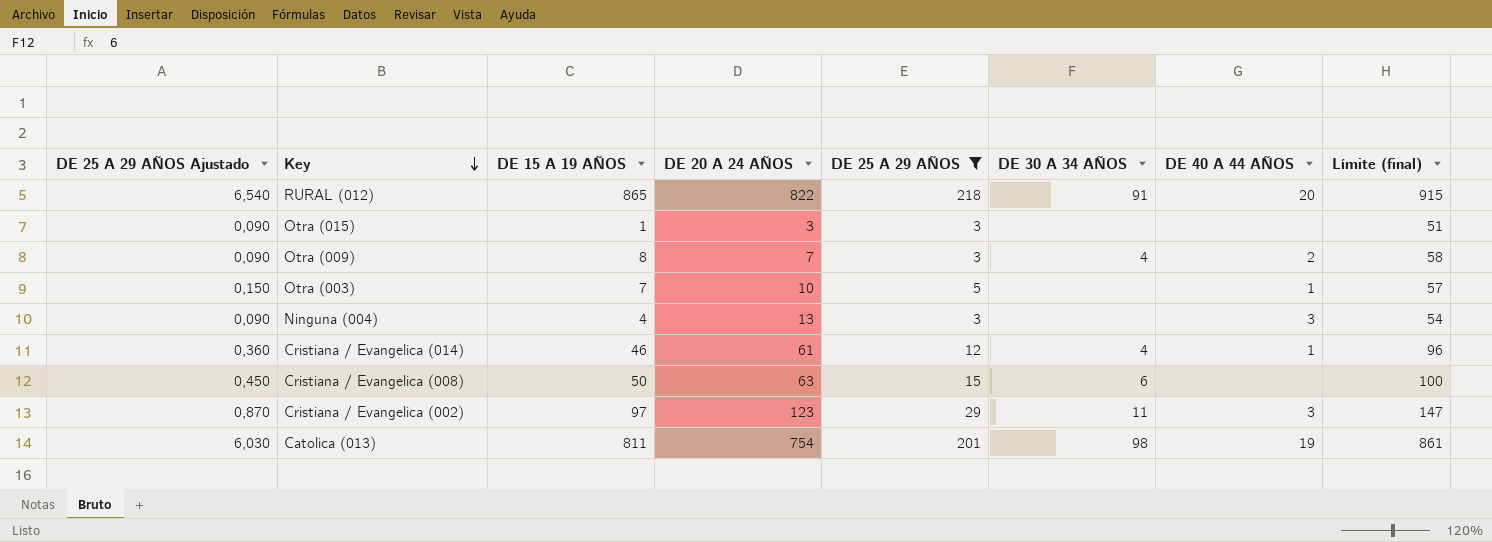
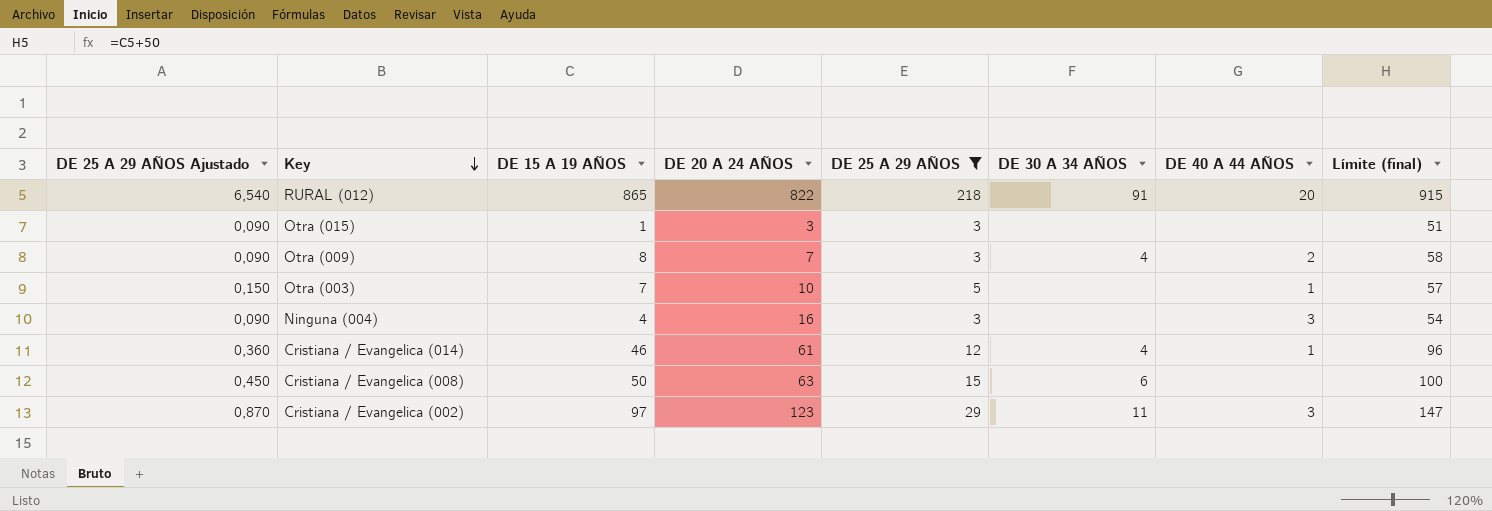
row Catolica (013): 6,030 | 811 | 754 | 201 | 98 | 19 | 861 -> none
Ninguna (004) | DE 20 A 24 AÑOS: 13 -> 16

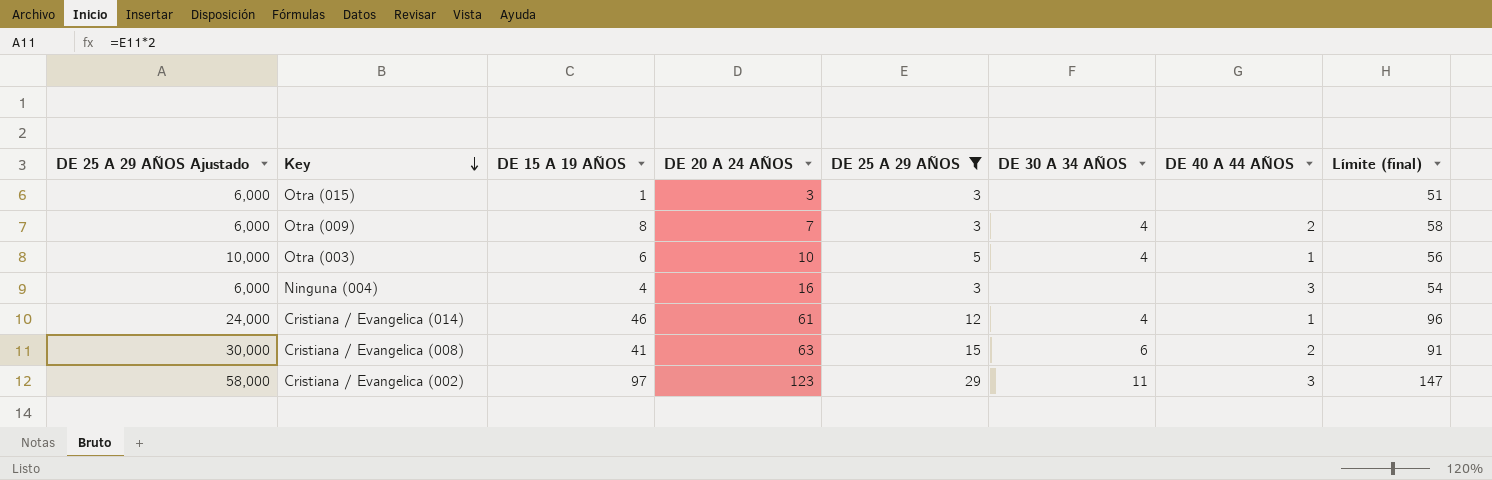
column DE 25 A 29 AÑOS Ajustado | formula: [DE 25 A 29 AÑOS] * 0,03 -> [DE 25 A 29 AÑOS] * 2
row RURAL (012): 6,540 | 865 | 822 | 218 | 91 | 20 | 915 -> none
Otra (003) | DE 15 A 19 AÑOS: 7 -> 6
Otra (003) | DE 30 A 34 AÑOS: none -> 4
Otra (003) | Límite (final): 57 -> 56
Cristiana / Evangelica (008) | DE 15 A 19 AÑOS: 50 -> 41
Cristiana / Evangelica (008) | DE 40 A 44 AÑOS: none -> 2
Cristiana / Evangelica (008) | Límite (final): 100 -> 91

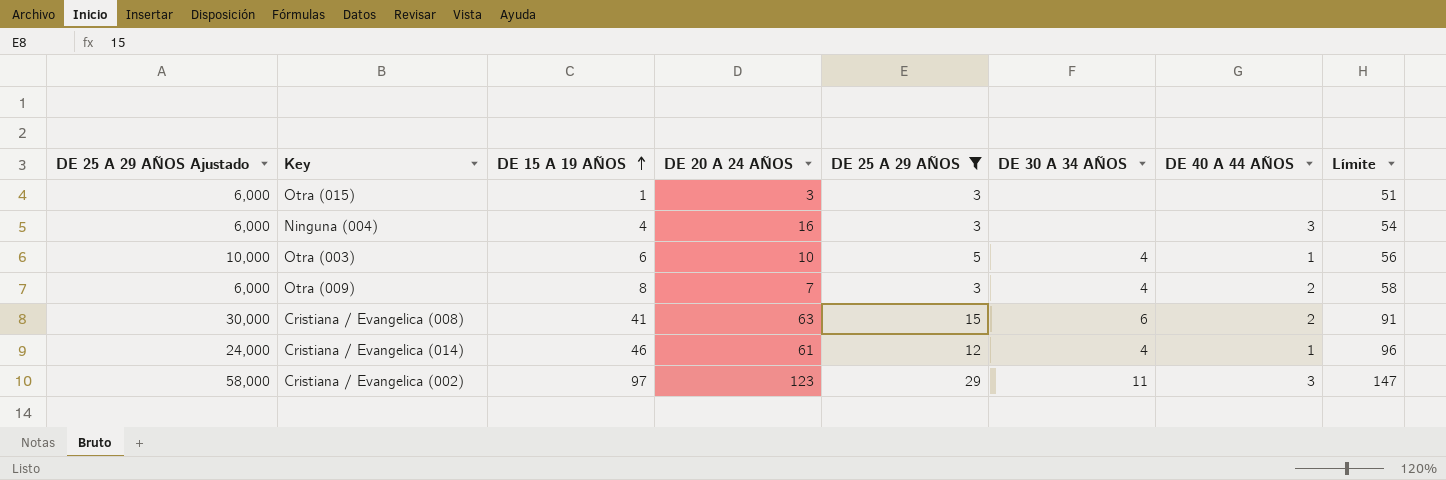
row order: Key descending -> DE 15 A 19 AÑOS ascending
column name: Límite (final) -> Límite

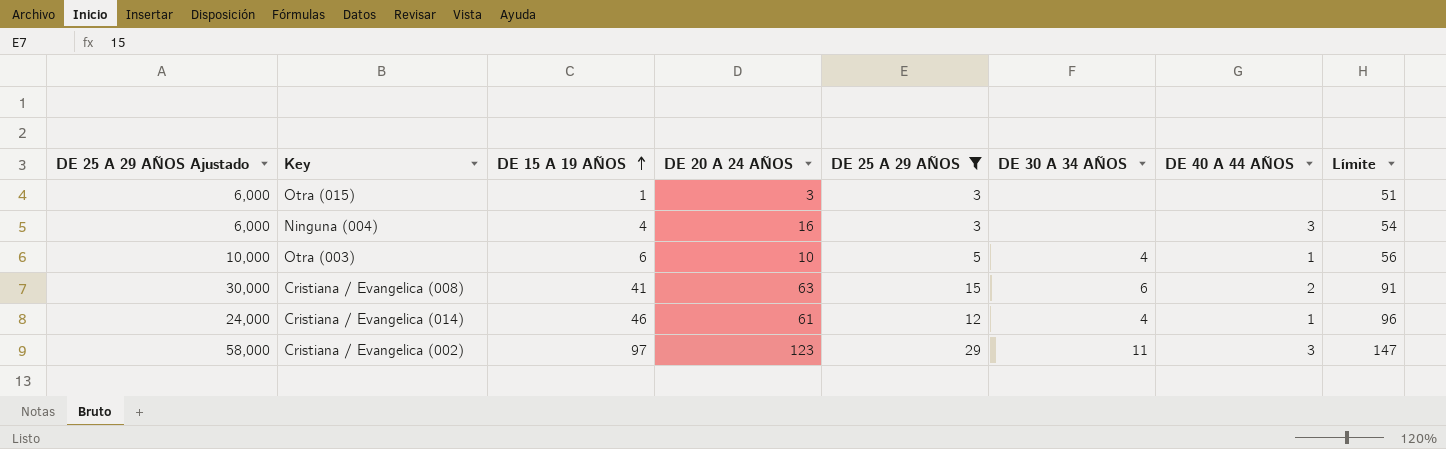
row Otra (009): 6,000 | 8 | 7 | 3 | 4 | 2 | 58 -> none

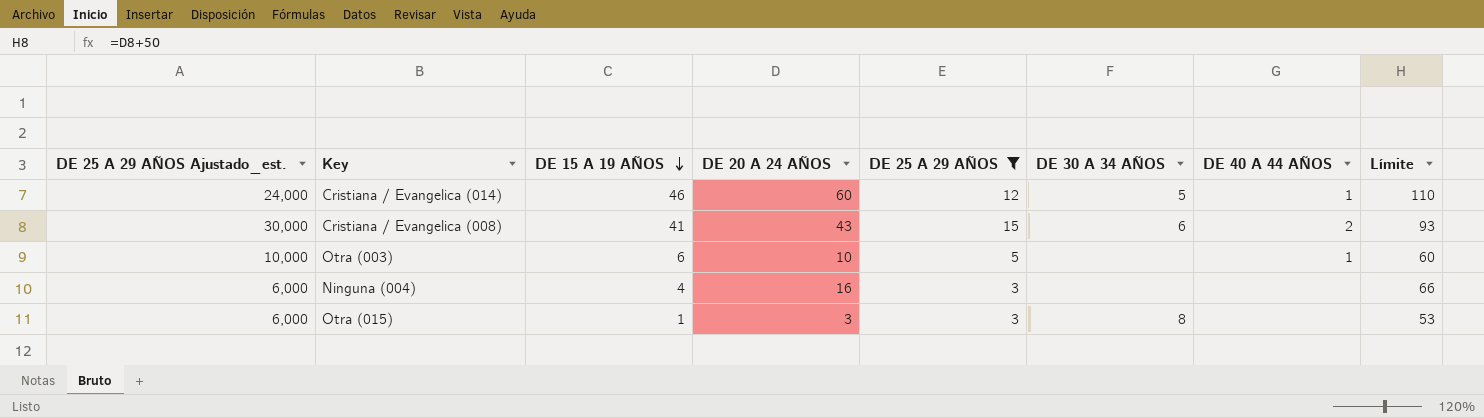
row order: DE 15 A 19 AÑOS ascending -> DE 15 A 19 AÑOS descending
column name: DE 25 A 29 AÑOS Ajustado -> DE 25 A 29 AÑOS Ajustado_est.
column Límite | formula: [DE 15 A 19 AÑOS] + 50 -> [DE 20 A 24 AÑOS] + 50
row Cristiana / Evangelica (002): 58,000 | 97 | 123 | 29 | 11 | 3 | 147 -> none
Cristiana / Evangelica (014) | DE 20 A 24 AÑOS: 61 -> 60
Cristiana / Evangelica (014) | DE 30 A 34 AÑOS: 4 -> 5
Cristiana / Evangelica (008) | DE 20 A 24 AÑOS: 63 -> 43
Otra (003) | DE 30 A 34 AÑOS: 4 -> none
Ninguna (004) | DE 40 A 44 AÑOS: 3 -> none
Otra (015) | DE 30 A 34 AÑOS: none -> 8

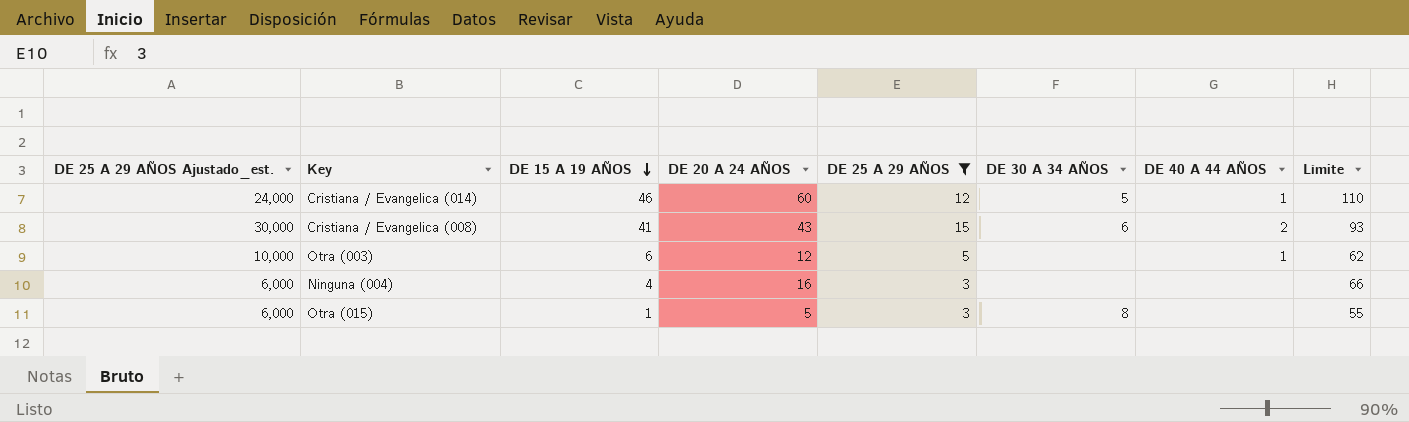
Otra (003) | DE 20 A 24 AÑOS: 10 -> 12
Otra (003) | Límite: 60 -> 62
Otra (015) | DE 20 A 24 AÑOS: 3 -> 5
Otra (015) | Límite: 53 -> 55

